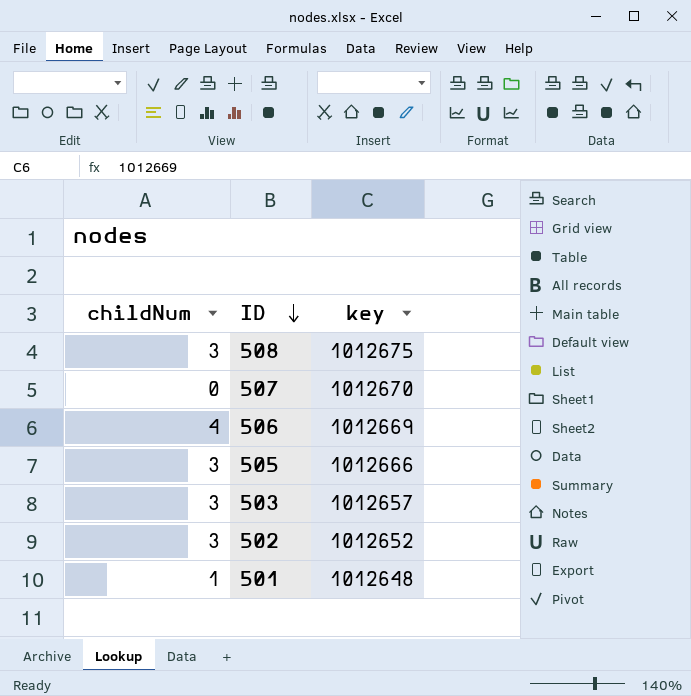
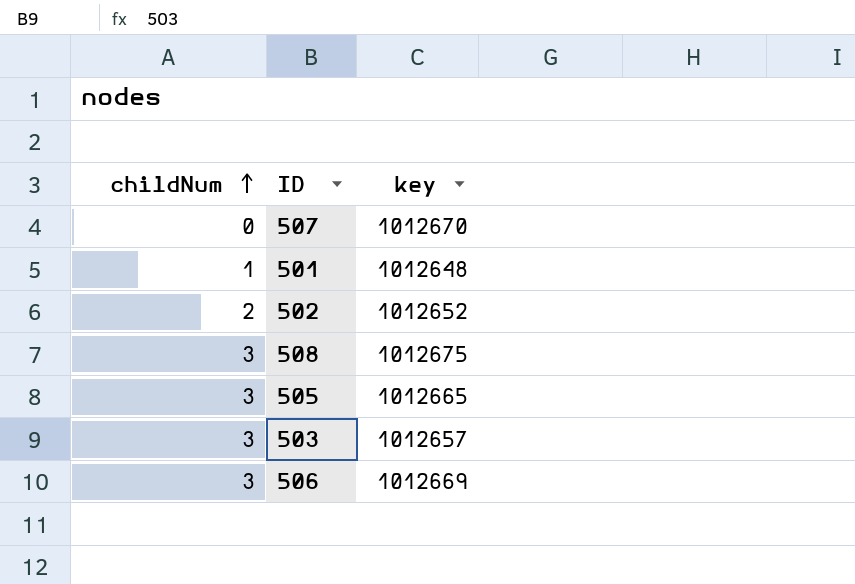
row order: ID descending -> childNum ascending
502 | childNum: 3 -> 2
505 | key: 1012666 -> 1012665
506 | childNum: 4 -> 3

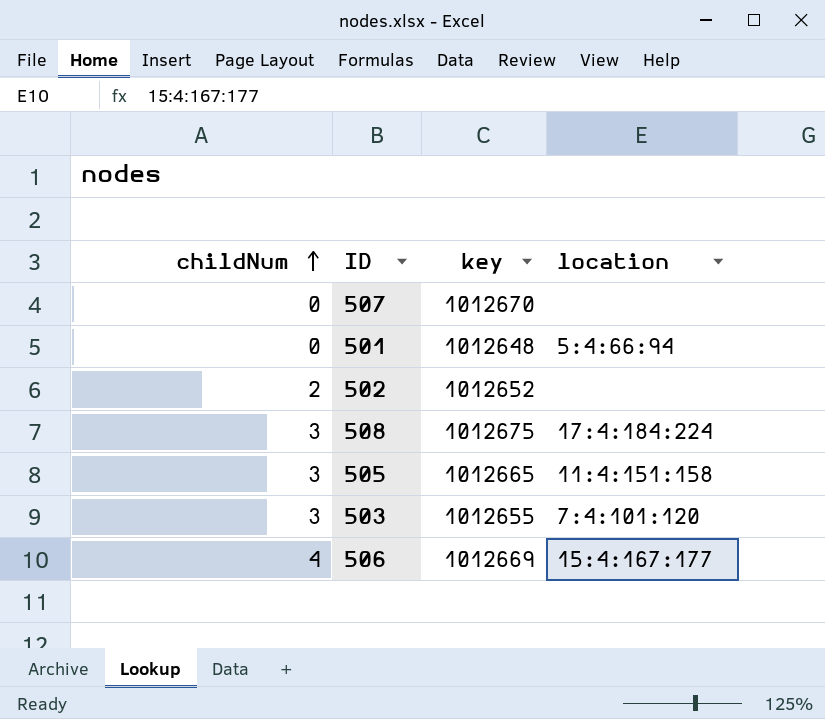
column location | position: none -> 4
501 | childNum: 1 -> 0
503 | key: 1012657 -> 1012655
506 | childNum: 3 -> 4

